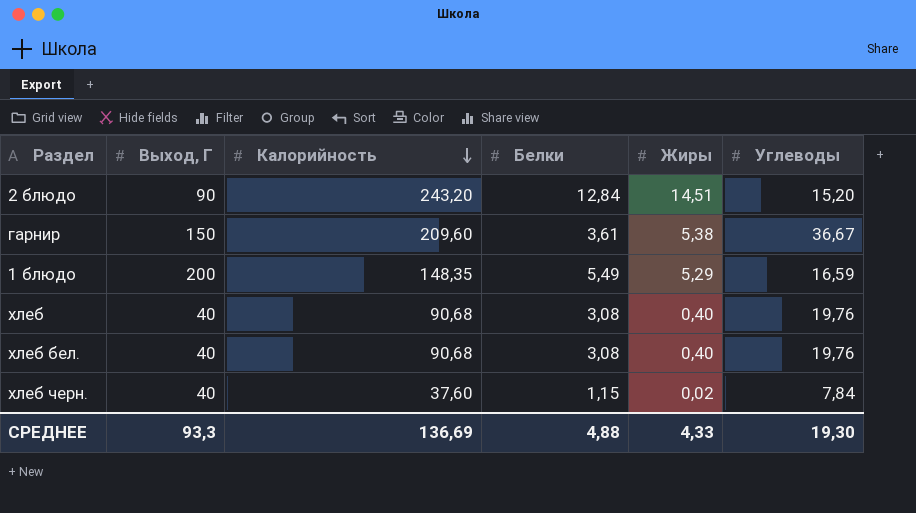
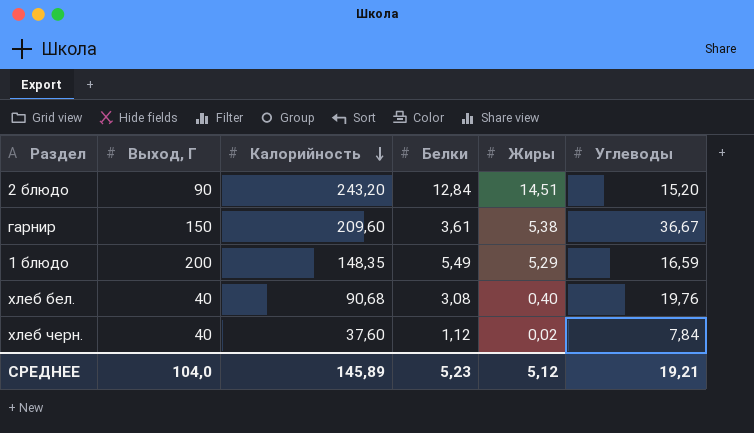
row хлеб: 40 | 90,68 | 3,08 | 0,40 | 19,76 -> none
хлеб черн. | Белки: 1,15 -> 1,12
СРЕДНЕЕ | Выход, Г: 93,3 -> 104,0
СРЕДНЕЕ | Калорийность: 136,69 -> 145,89
СРЕДНЕЕ | Белки: 4,88 -> 5,23
СРЕДНЕЕ | Жиры: 4,33 -> 5,12
СРЕДНЕЕ | Углеводы: 19,30 -> 19,21

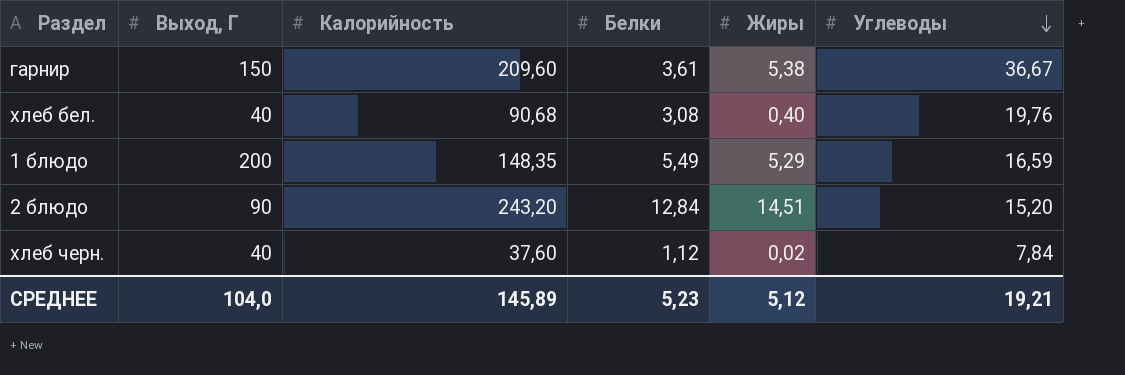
row order: Калорийность descending -> Углеводы descending

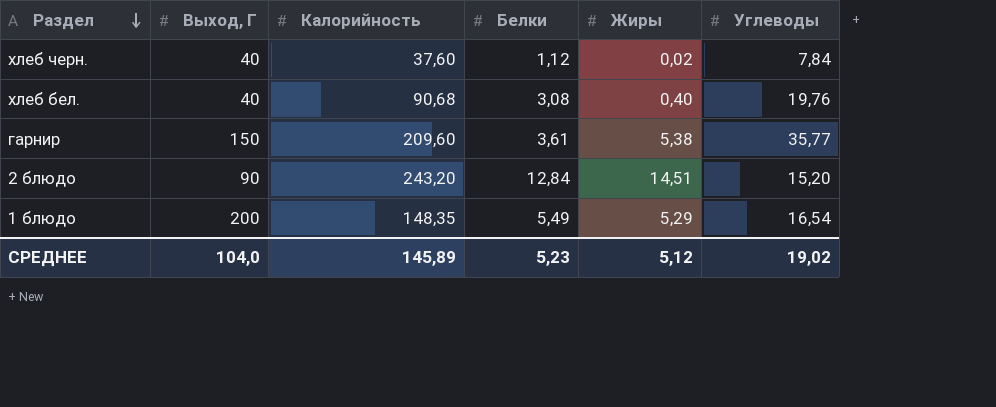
row order: Углеводы descending -> Раздел descending
гарнир | Углеводы: 36,67 -> 35,77
1 блюдо | Углеводы: 16,59 -> 16,54
СРЕДНЕЕ | Углеводы: 19,21 -> 19,02

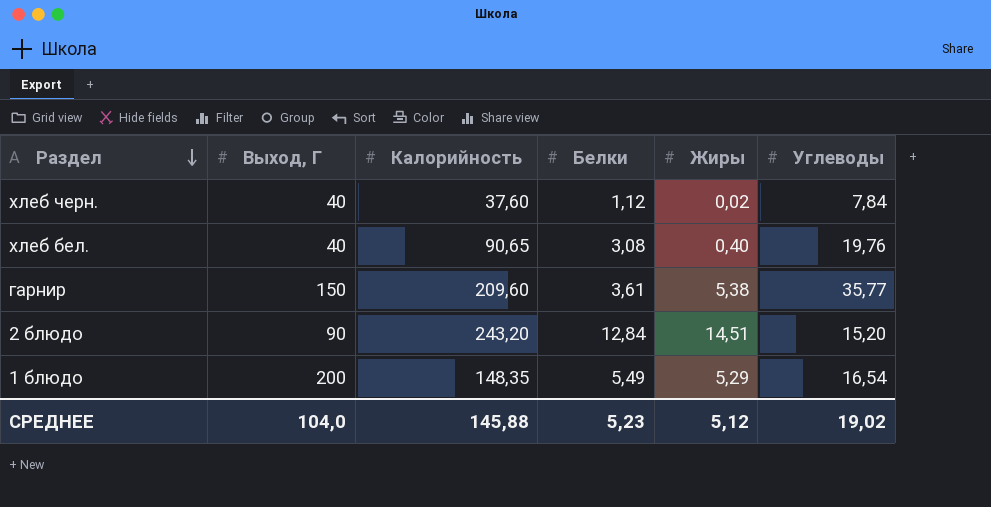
хлеб бел. | Калорийность: 90,68 -> 90,65
СРЕДНЕЕ | Калорийность: 145,89 -> 145,88

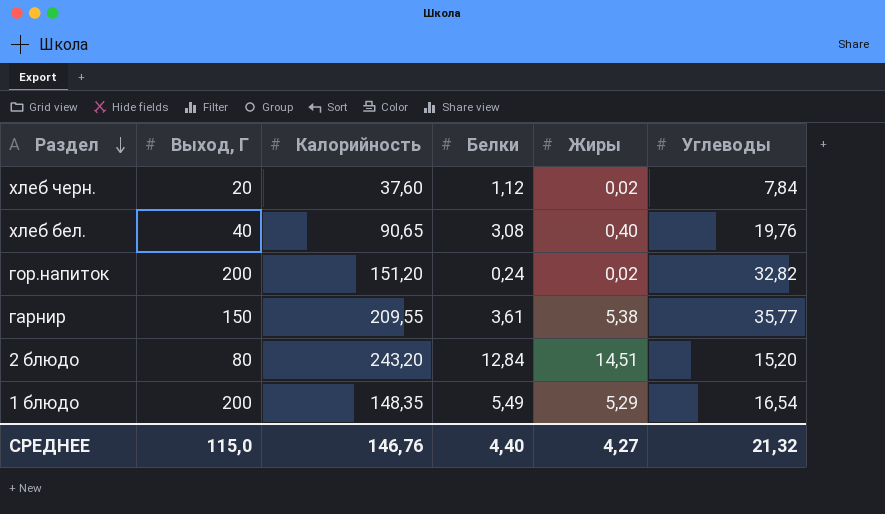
хлеб черн. | Выход, Г: 40 -> 20
row гор.напиток: none -> 200 | 151,20 | 0,24 | 0,02 | 32,82
гарнир | Калорийность: 209,60 -> 209,55
2 блюдо | Выход, Г: 90 -> 80
СРЕДНЕЕ | Выход, Г: 104,0 -> 115,0
СРЕДНЕЕ | Калорийность: 145,88 -> 146,76
СРЕДНЕЕ | Белки: 5,23 -> 4,40
СРЕДНЕЕ | Жиры: 5,12 -> 4,27
СРЕДНЕЕ | Углеводы: 19,02 -> 21,32

